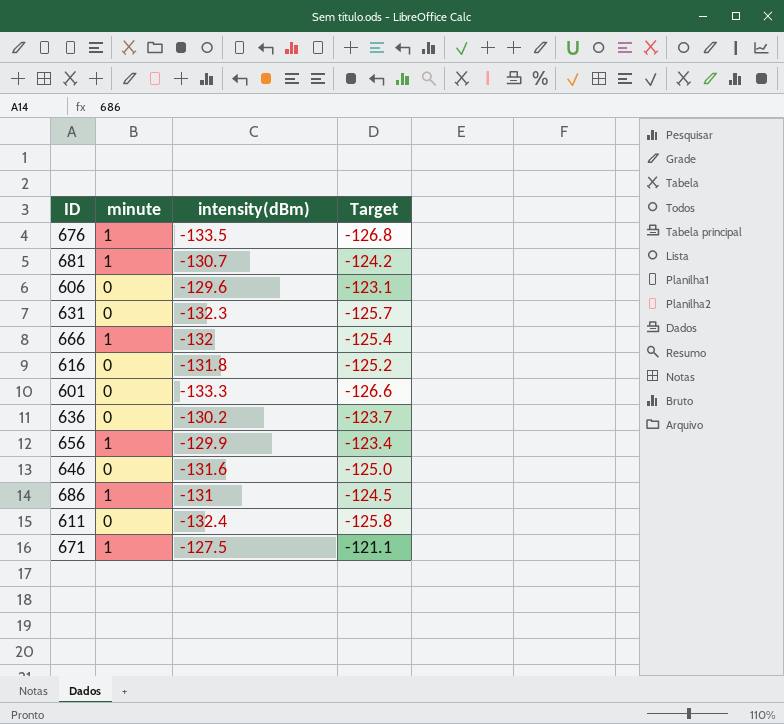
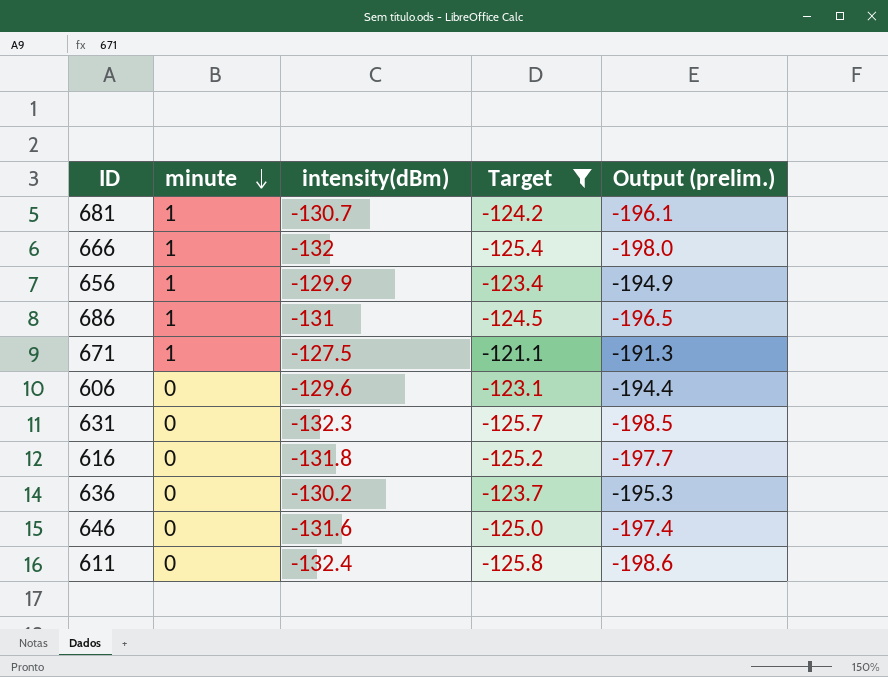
filter: none -> Target >= -125.8
row order: none -> minute descending
column Output (prelim.) | formula: none -> [intensity(dBm)] * 1.5

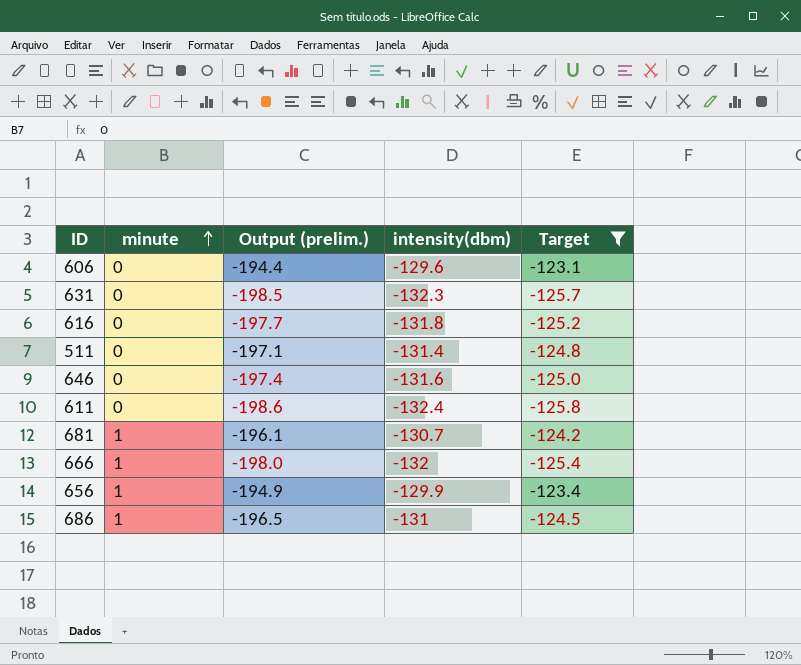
row order: minute descending -> minute ascending
column Output (prelim.) | position: 5 -> 3
column name: intensity(dBm) -> intensity(dbm)
row 671: 1 | -127.5 | -121.1 | -191.3 -> none
row 636: 0 | -130.2 | -123.7 | -195.3 -> none
row 511: none -> 0 | -197.1 | -131.4 | -124.8

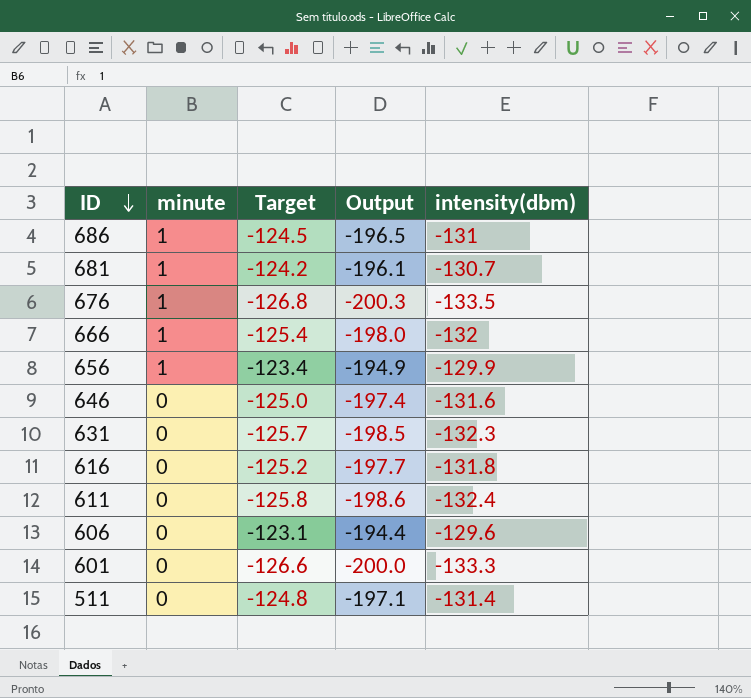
filter: Target >= -125.8 -> none
row order: minute ascending -> ID descending
column Target | position: 5 -> 3
column name: Output (prelim.) -> Output

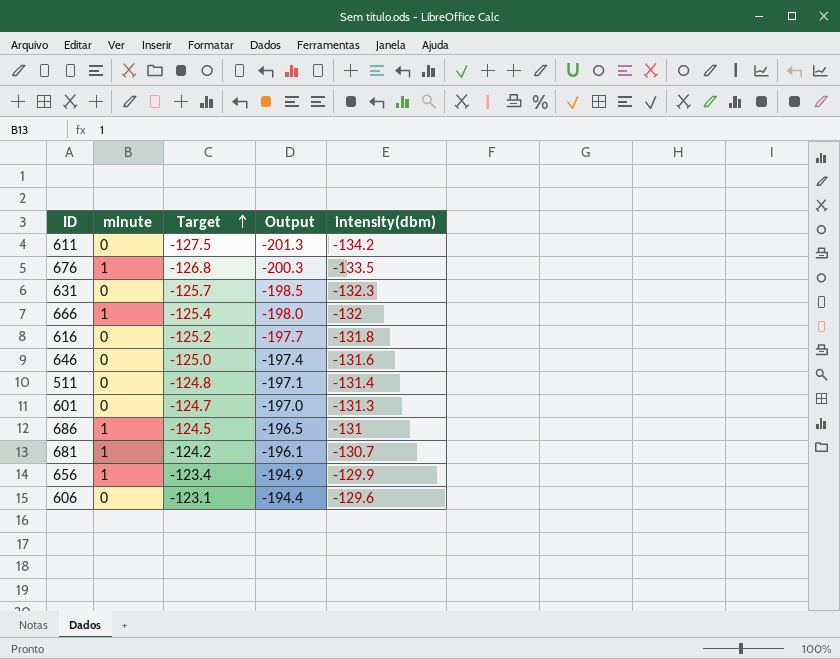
row order: ID descending -> Target ascending
611 | Target: -125.8 -> -127.5
611 | Output: -198.6 -> -201.3
611 | intensity(dbm): -132.4 -> -134.2
601 | Target: -126.6 -> -124.7
601 | Output: -200.0 -> -197.0
601 | intensity(dbm): -133.3 -> -131.3

